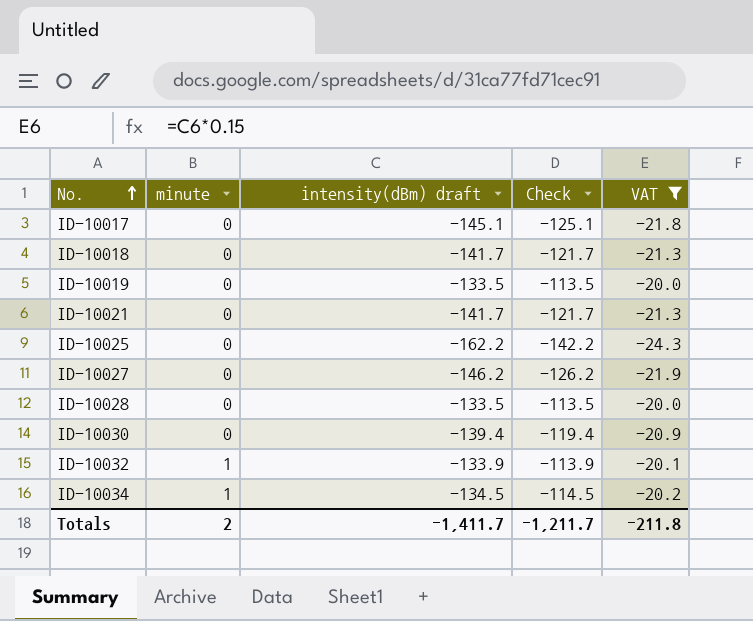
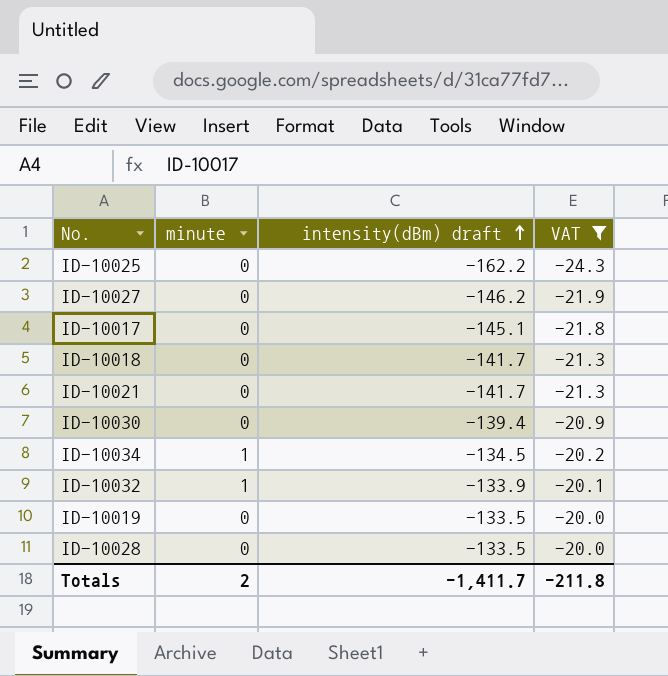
row order: No. ascending -> intensity(dBm) draft ascending
column Check | formula: [intensity(dBm) draft] + 20 -> none

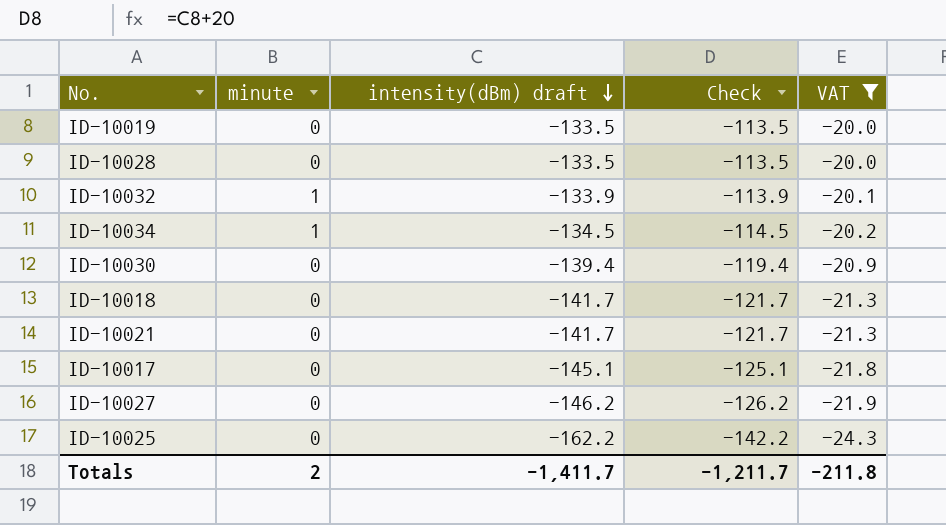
row order: intensity(dBm) draft ascending -> intensity(dBm) draft descending
column Check | formula: none -> [intensity(dBm) draft] + 20

